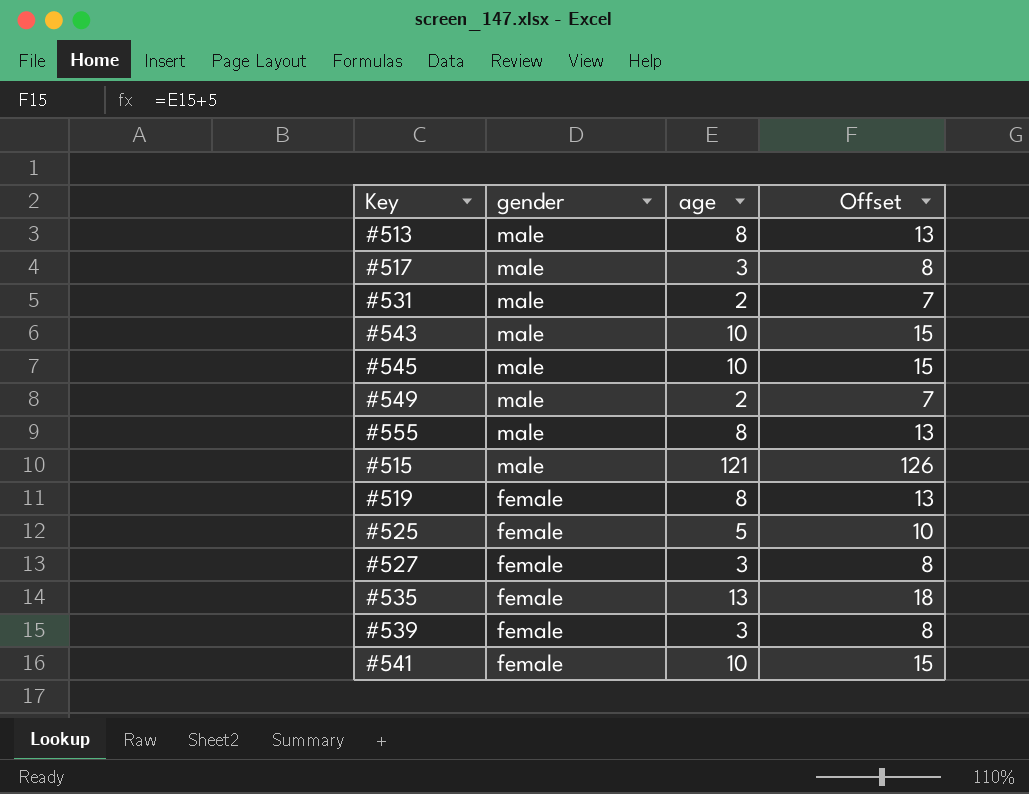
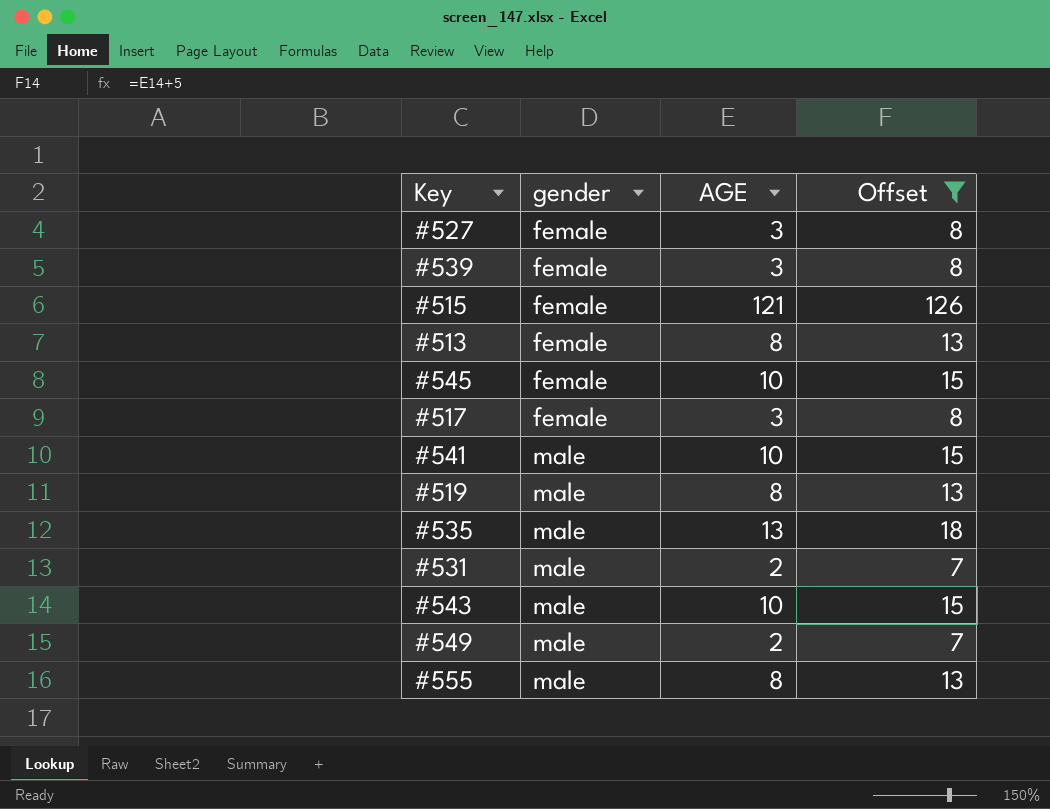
filter: none -> Offset != 10
row order: gender descending -> gender ascending
column name: age -> AGE
#515 | gender: male -> female
#513 | gender: male -> female
#545 | gender: male -> female
#517 | gender: male -> female
#541 | gender: female -> male
#519 | gender: female -> male
#535 | gender: female -> male

